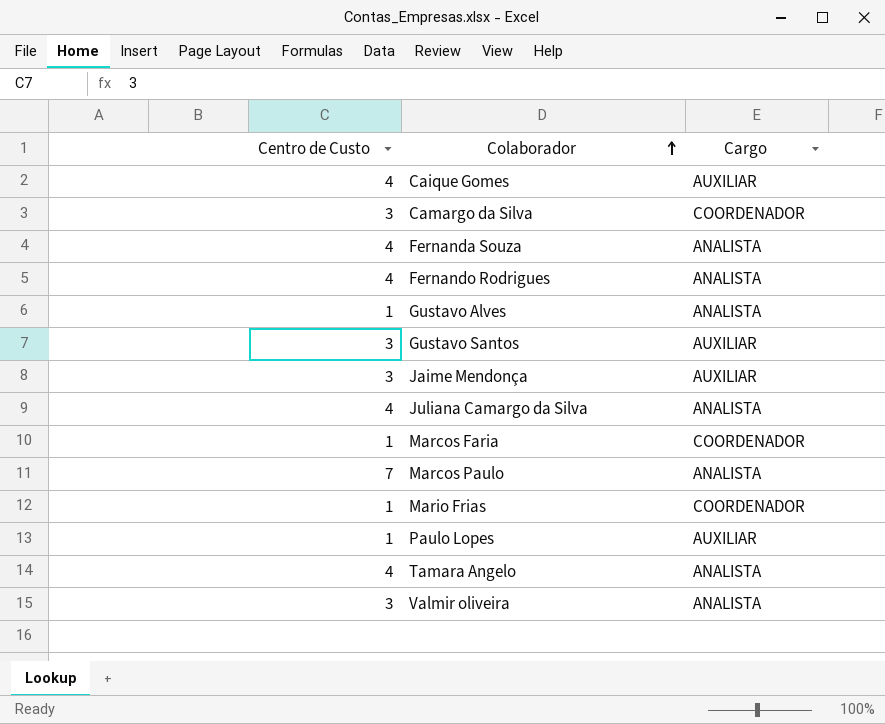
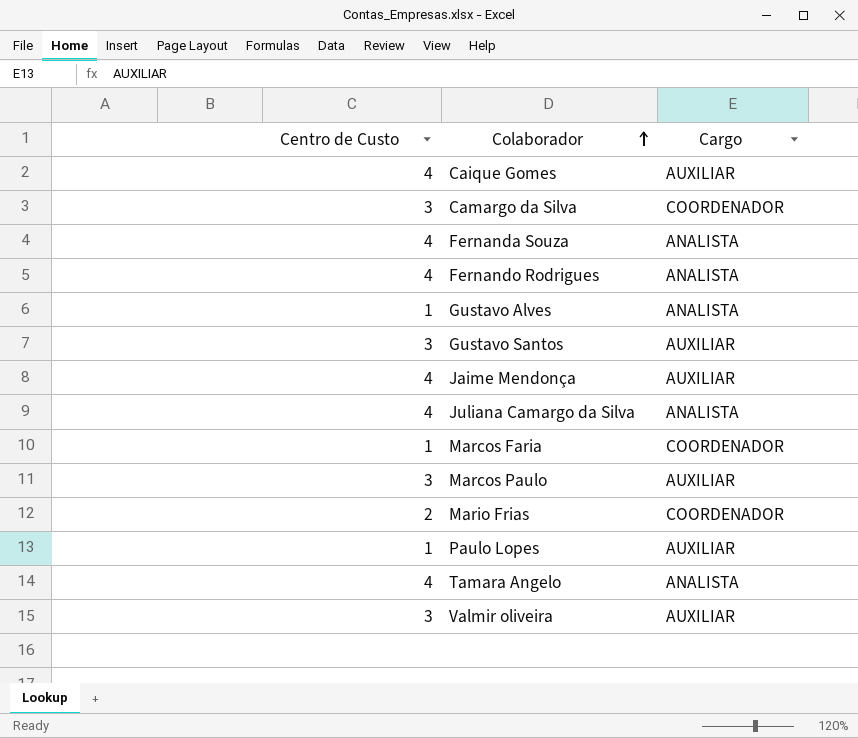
Jaime Mendonça | Centro de Custo: 3 -> 4
Marcos Paulo | Centro de Custo: 7 -> 3
Marcos Paulo | Cargo: ANALISTA -> AUXILIAR
Mario Frias | Centro de Custo: 1 -> 2
Valmir oliveira | Cargo: ANALISTA -> AUXILIAR

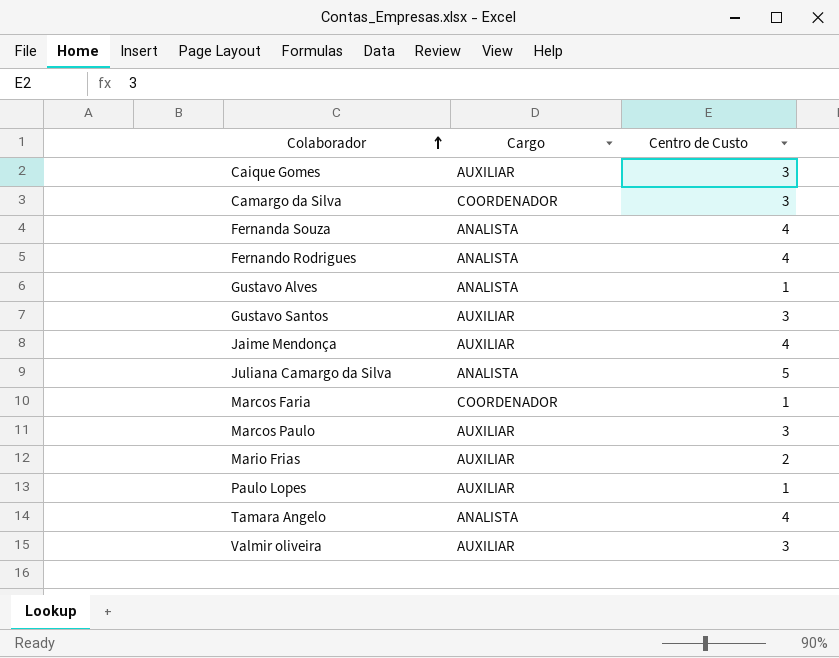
column Centro de Custo | position: 1 -> 3
Caique Gomes | Centro de Custo: 4 -> 3
Juliana Camargo da Silva | Centro de Custo: 4 -> 5
Mario Frias | Cargo: COORDENADOR -> AUXILIAR

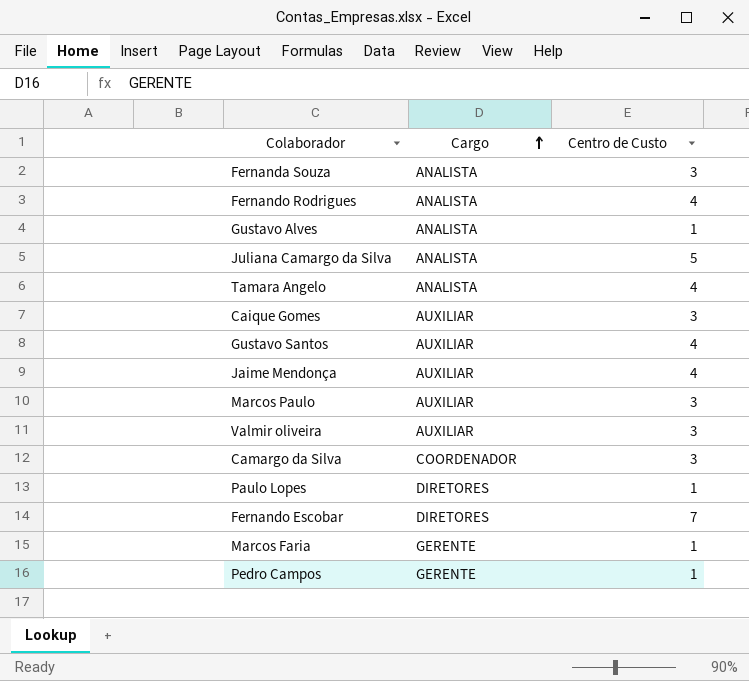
row order: Colaborador ascending -> Cargo ascending
row Mario Frias: AUXILIAR | 2 -> none
Fernanda Souza | Centro de Custo: 4 -> 3
Gustavo Santos | Centro de Custo: 3 -> 4
Paulo Lopes | Cargo: AUXILIAR -> DIRETORES
row Fernando Escobar: none -> DIRETORES | 7
Marcos Faria | Cargo: COORDENADOR -> GERENTE
row Pedro Campos: none -> GERENTE | 1

